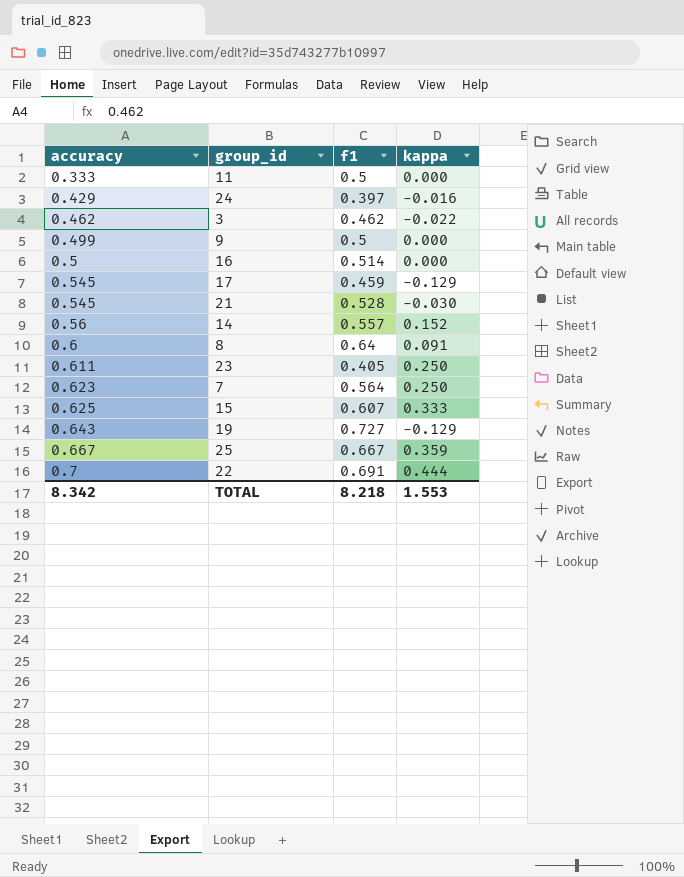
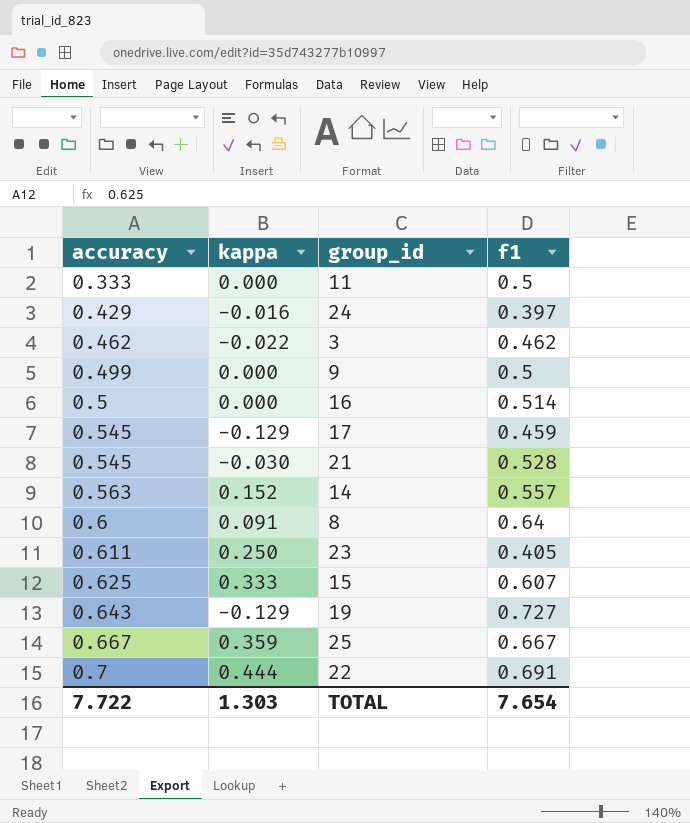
column kappa | position: 4 -> 2
row 7: 0.623 | 0.564 | 0.250 -> none
14 | accuracy: 0.56 -> 0.563
TOTAL | accuracy: 8.342 -> 7.722
TOTAL | kappa: 1.553 -> 1.303
TOTAL | f1: 8.218 -> 7.654

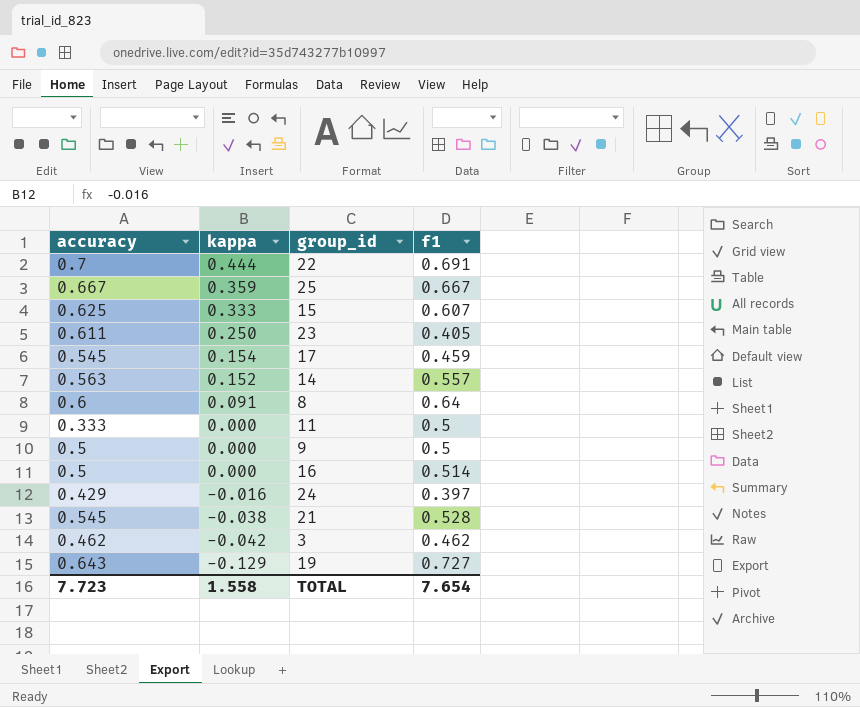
row order: accuracy ascending -> kappa descending
17 | kappa: -0.129 -> 0.154
9 | accuracy: 0.499 -> 0.5
21 | kappa: -0.030 -> -0.038
3 | kappa: -0.022 -> -0.042
TOTAL | accuracy: 7.722 -> 7.723
TOTAL | kappa: 1.303 -> 1.558

